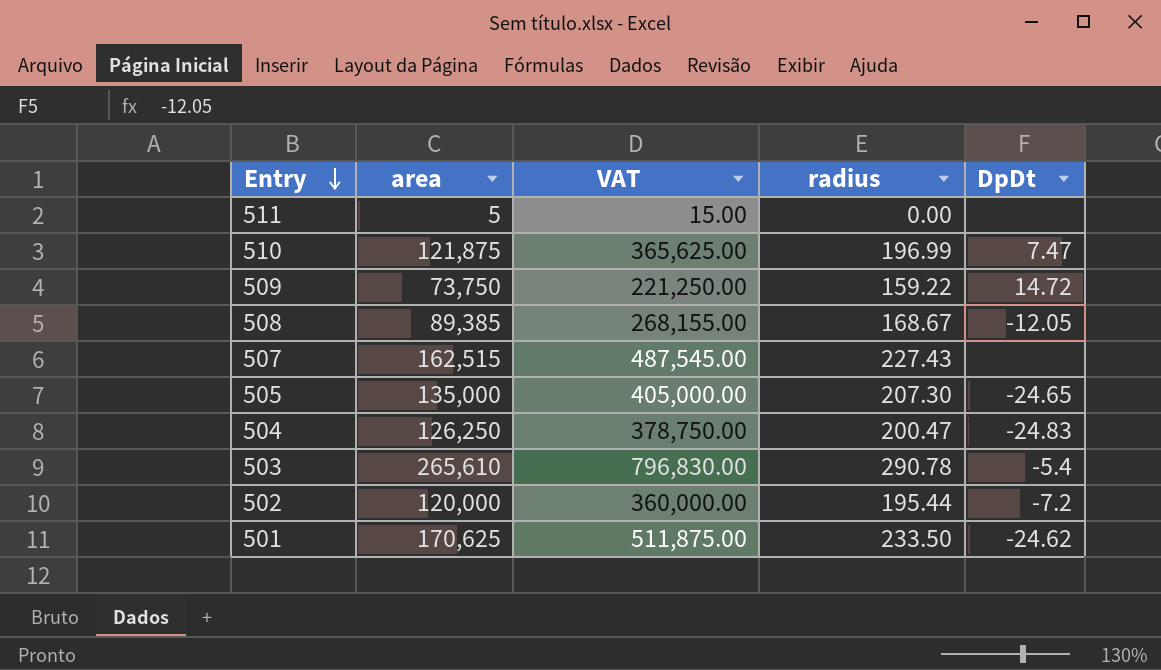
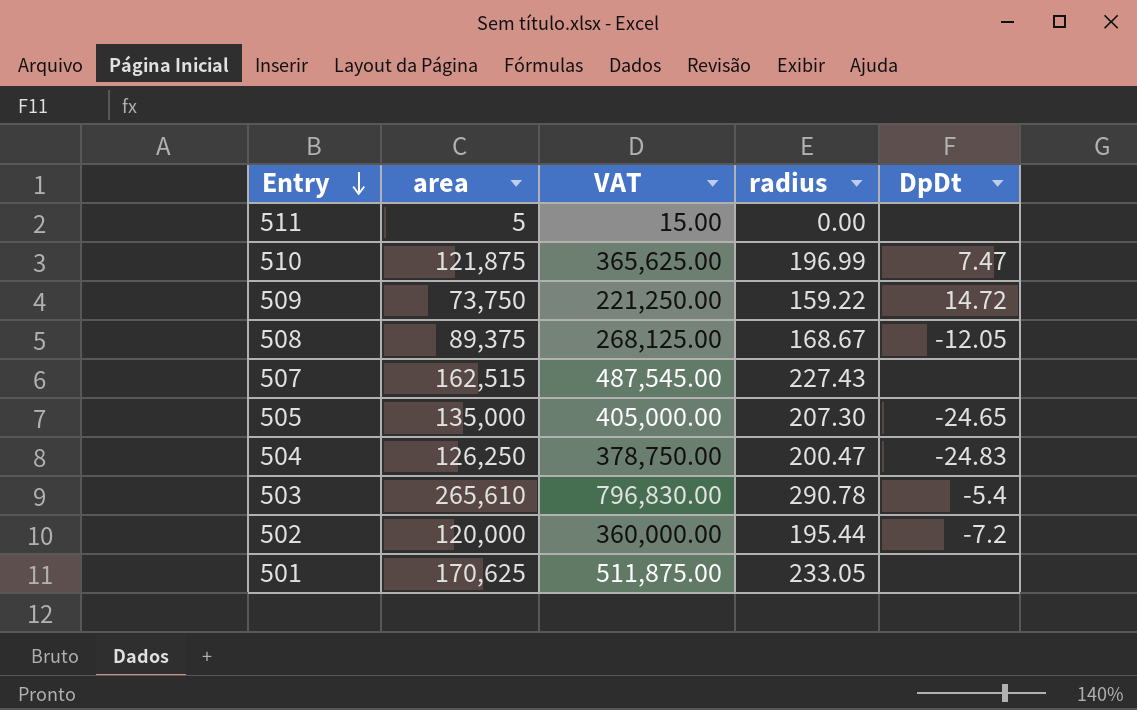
508 | area: 89,385 -> 89,375
508 | VAT: 268,155.00 -> 268,125.00
501 | radius: 233.50 -> 233.05
501 | DpDt: -24.62 -> none

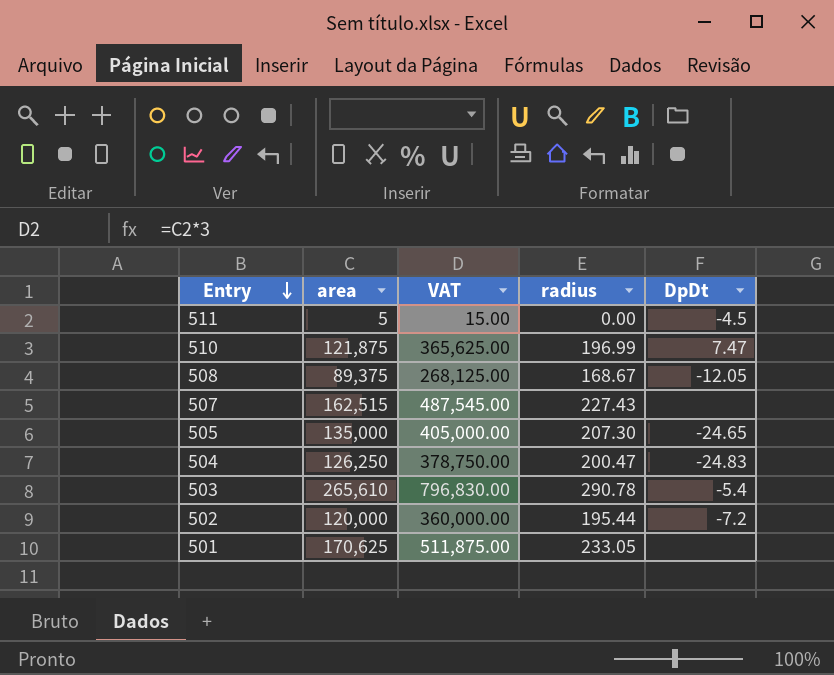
row 509: 73,750 | 221,250.00 | 159.22 | 14.72 -> none
511 | DpDt: none -> -4.5

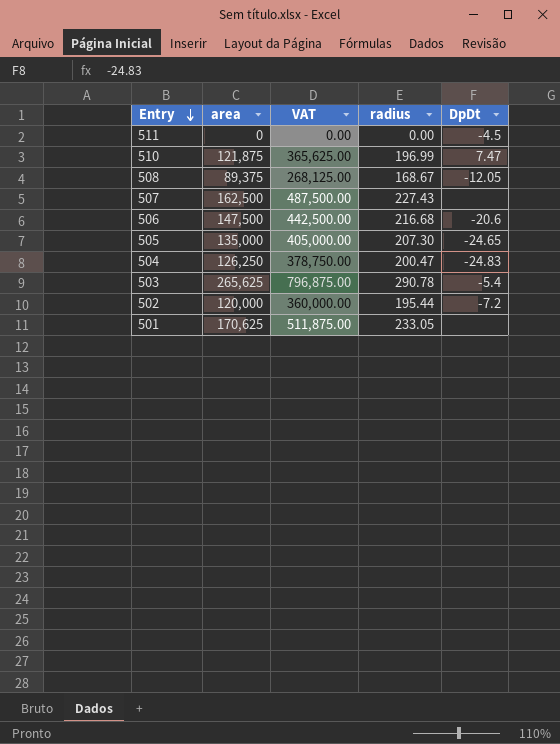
511 | area: 5 -> 0
511 | VAT: 15.00 -> 0.00
507 | area: 162,515 -> 162,500
507 | VAT: 487,545.00 -> 487,500.00
row 506: none -> 147,500 | 442,500.00 | 216.68 | -20.6
503 | area: 265,610 -> 265,625
503 | VAT: 796,830.00 -> 796,875.00

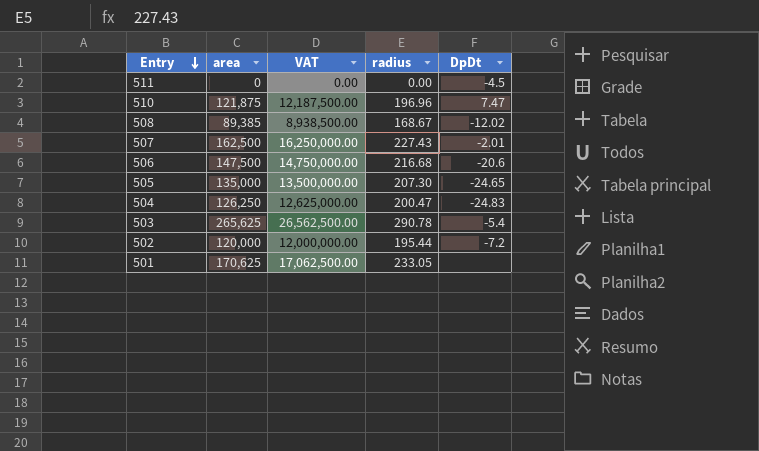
column VAT | formula: [area] * 3 -> [area] * 100
510 | radius: 196.99 -> 196.96
508 | area: 89,375 -> 89,385
508 | DpDt: -12.05 -> -12.02
507 | DpDt: none -> -2.01

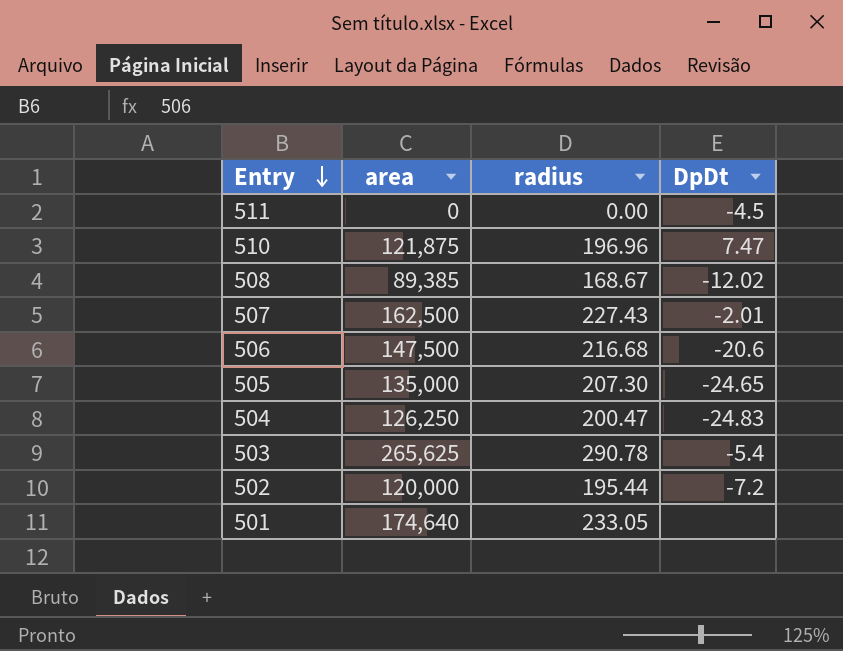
column VAT | formula: [area] * 100 -> none
501 | area: 170,625 -> 174,640

